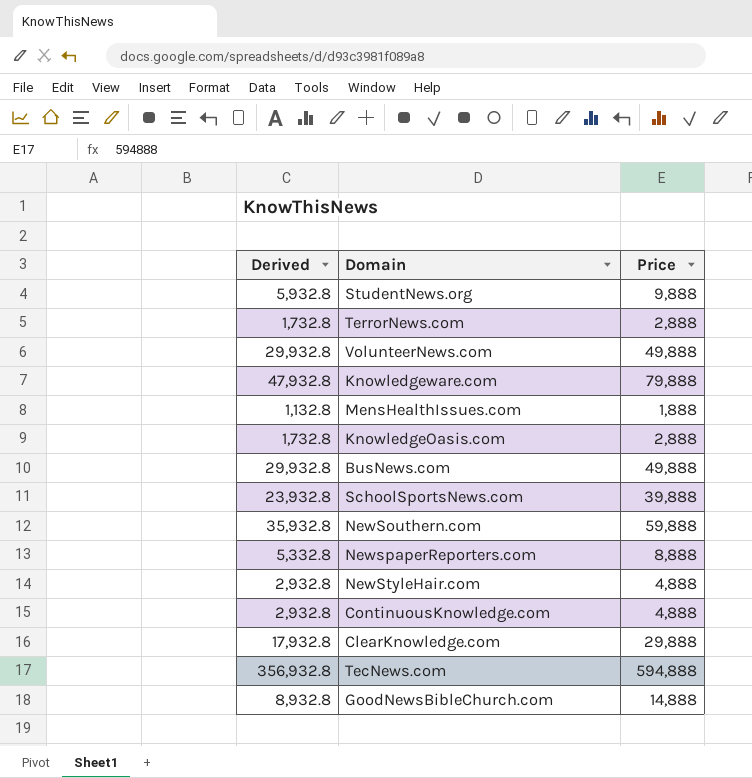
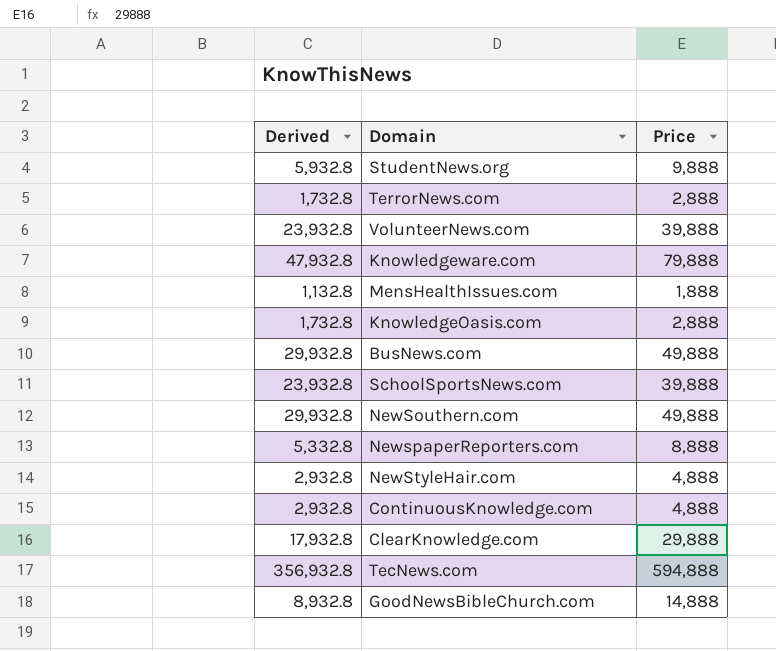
VolunteerNews.com | Derived: 29,932.8 -> 23,932.8
VolunteerNews.com | Price: 49,888 -> 39,888
NewSouthern.com | Derived: 35,932.8 -> 29,932.8
NewSouthern.com | Price: 59,888 -> 49,888

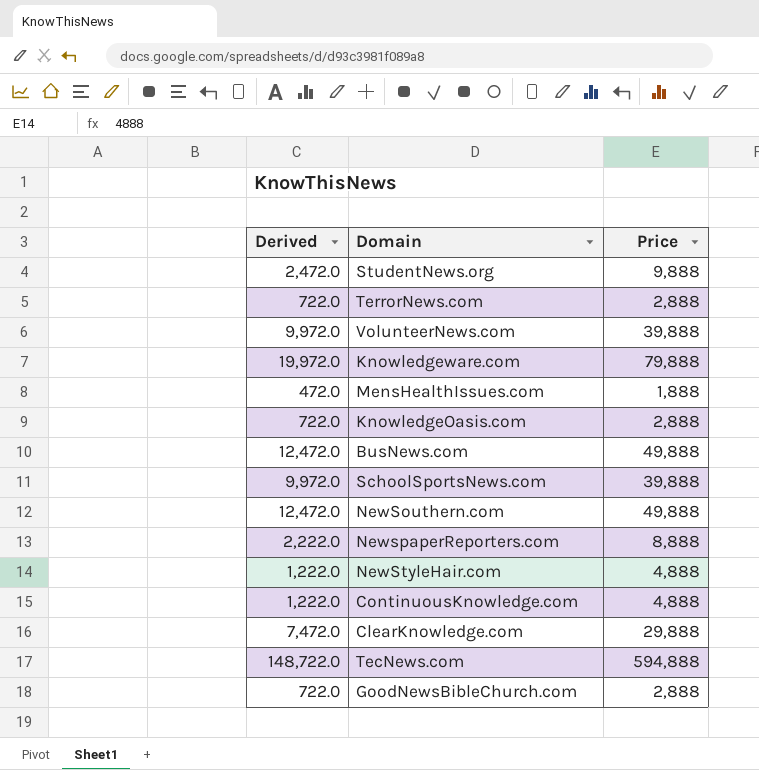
column Derived | formula: [Price] * 0.6 -> [Price] * 0.25
GoodNewsBibleChurch.com | Price: 14,888 -> 2,888

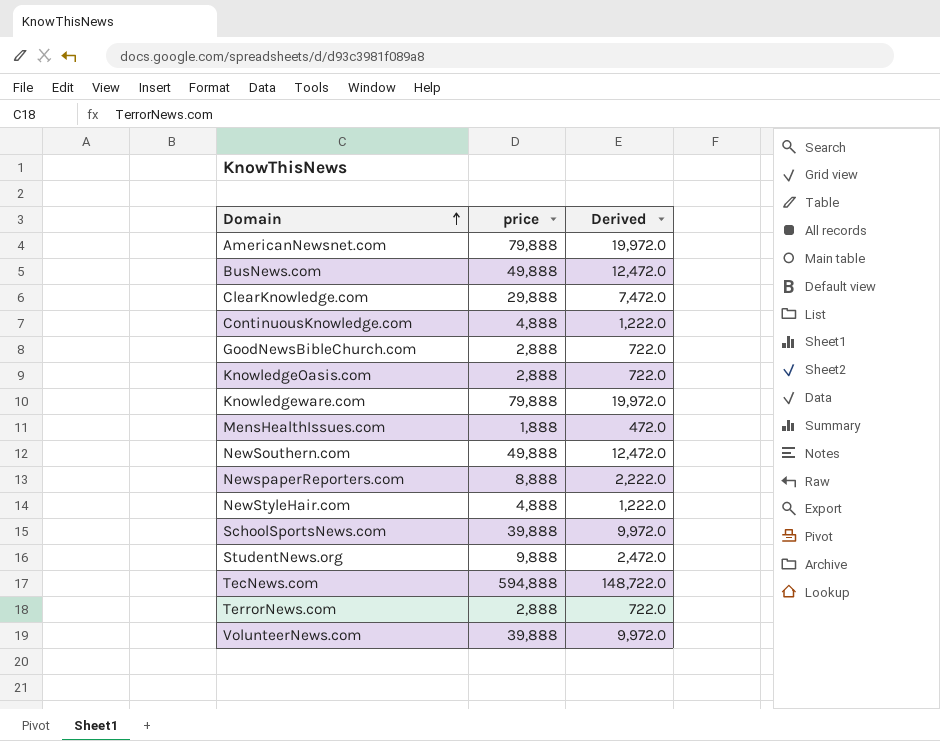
row order: none -> Domain ascending
column name: Price -> price
column Derived | position: 1 -> 3
row AmericanNewsnet.com: none -> 79,888 | 19,972.0

